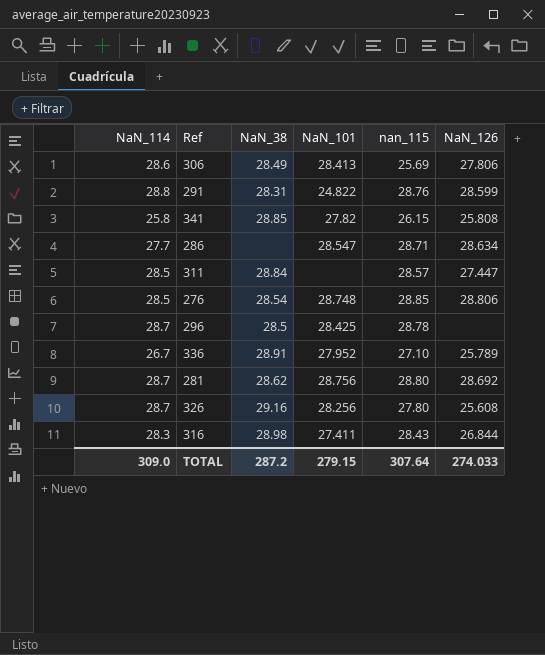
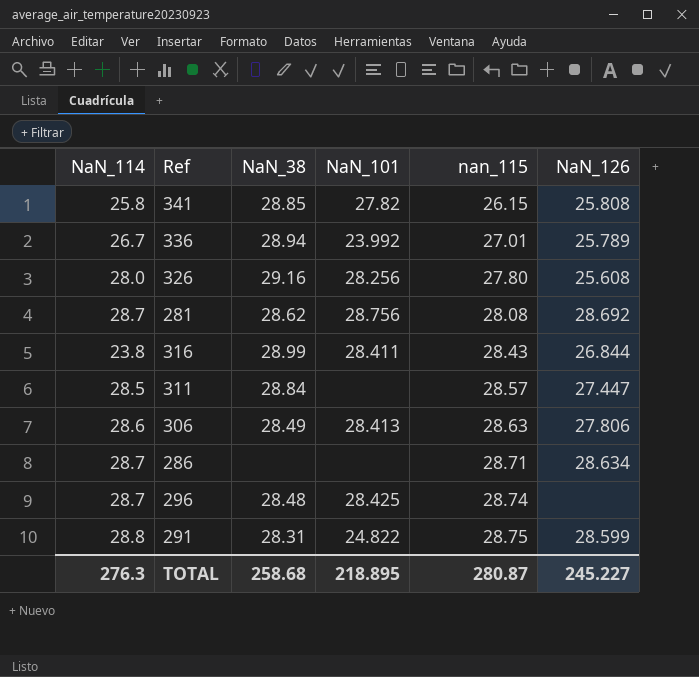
row order: none -> nan_115 ascending
row 276: 28.5 | 28.54 | 28.748 | 28.85 | 28.806 -> none
336 | NaN_38: 28.91 -> 28.94
336 | NaN_101: 27.952 -> 23.992
336 | nan_115: 27.10 -> 27.01
326 | NaN_114: 28.7 -> 28.0
281 | nan_115: 28.80 -> 28.08
316 | NaN_114: 28.3 -> 23.8
316 | NaN_38: 28.98 -> 28.99
316 | NaN_101: 27.411 -> 28.411
306 | nan_115: 25.69 -> 28.63
286 | NaN_114: 27.7 -> 28.7
286 | NaN_101: 28.547 -> none
296 | NaN_38: 28.5 -> 28.48
296 | nan_115: 28.78 -> 28.74
291 | nan_115: 28.76 -> 28.75
TOTAL | NaN_114: 309.0 -> 276.3
TOTAL | NaN_38: 287.2 -> 258.68
TOTAL | NaN_101: 279.15 -> 218.895
TOTAL | nan_115: 307.64 -> 280.87
TOTAL | NaN_126: 274.033 -> 245.227

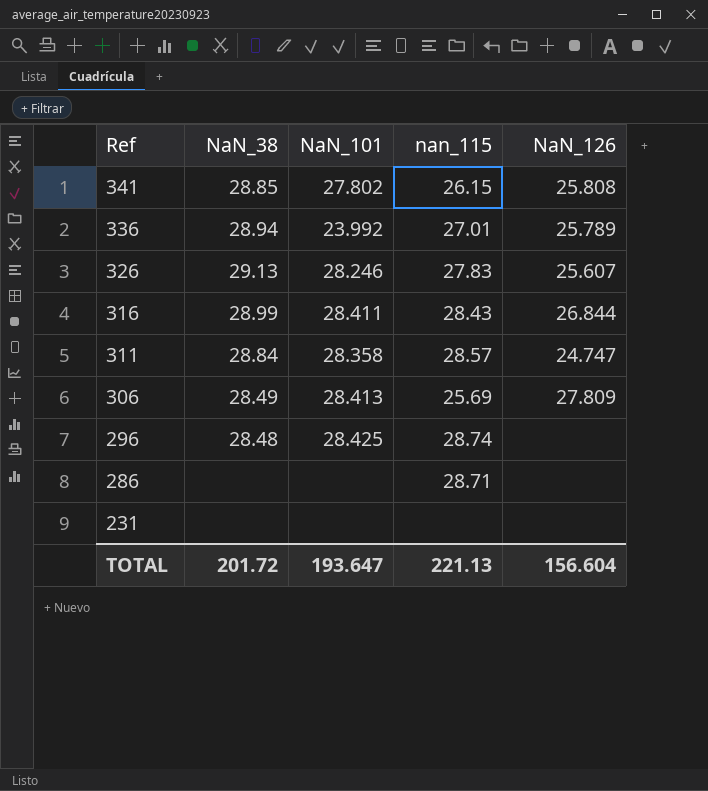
row order: nan_115 ascending -> Ref descending
column NaN_114 | position: 1 -> none
row 281: 28.7 | 28.62 | 28.756 | 28.08 | 28.692 -> none
row 291: 28.8 | 28.31 | 24.822 | 28.75 | 28.599 -> none
341 | NaN_101: 27.82 -> 27.802
326 | NaN_38: 29.16 -> 29.13
326 | NaN_101: 28.256 -> 28.246
326 | nan_115: 27.80 -> 27.83
326 | NaN_126: 25.608 -> 25.607
311 | NaN_101: none -> 28.358
311 | NaN_126: 27.447 -> 24.747
306 | nan_115: 28.63 -> 25.69
306 | NaN_126: 27.806 -> 27.809
286 | NaN_126: 28.634 -> none
row 231: none -> none | none | none | none
TOTAL | NaN_38: 258.68 -> 201.72
TOTAL | NaN_101: 218.895 -> 193.647
TOTAL | nan_115: 280.87 -> 221.13
TOTAL | NaN_126: 245.227 -> 156.604

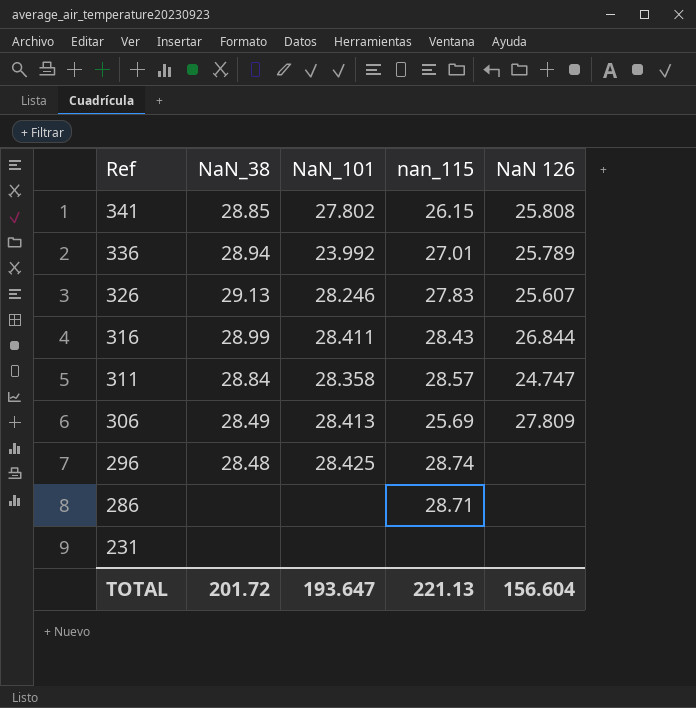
column name: NaN_126 -> NaN 126

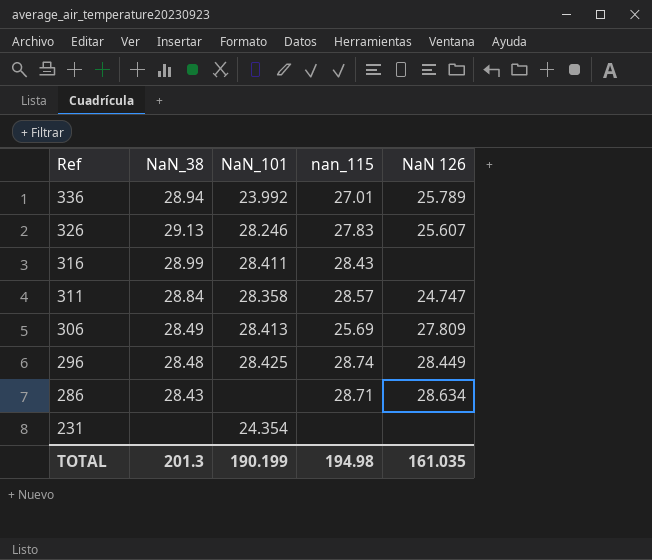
row 341: 28.85 | 27.802 | 26.15 | 25.808 -> none
316 | NaN 126: 26.844 -> none
296 | NaN 126: none -> 28.449
286 | NaN_38: none -> 28.43
286 | NaN 126: none -> 28.634
231 | NaN_101: none -> 24.354
TOTAL | NaN_38: 201.72 -> 201.3
TOTAL | NaN_101: 193.647 -> 190.199
TOTAL | nan_115: 221.13 -> 194.98
TOTAL | NaN 126: 156.604 -> 161.035

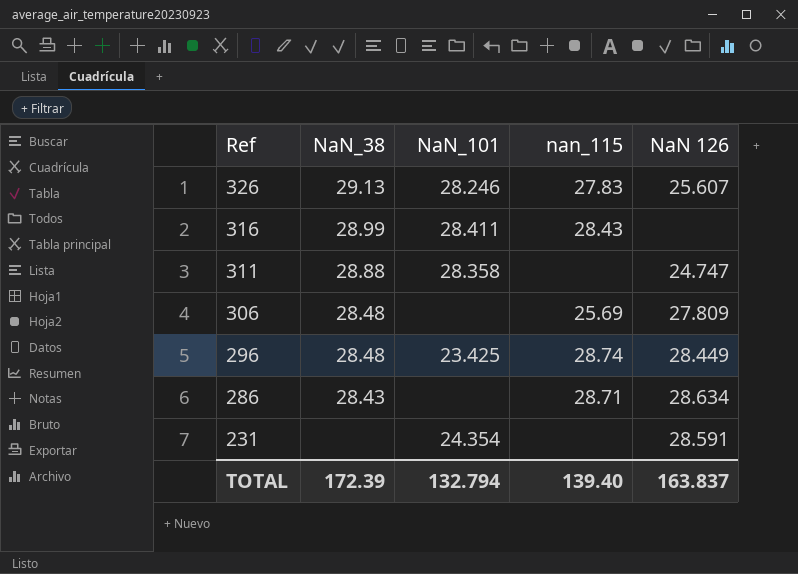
row 336: 28.94 | 23.992 | 27.01 | 25.789 -> none
311 | NaN_38: 28.84 -> 28.88
311 | nan_115: 28.57 -> none
306 | NaN_38: 28.49 -> 28.48
306 | NaN_101: 28.413 -> none
296 | NaN_101: 28.425 -> 23.425
231 | NaN 126: none -> 28.591
TOTAL | NaN_38: 201.3 -> 172.39
TOTAL | NaN_101: 190.199 -> 132.794
TOTAL | nan_115: 194.98 -> 139.40
TOTAL | NaN 126: 161.035 -> 163.837

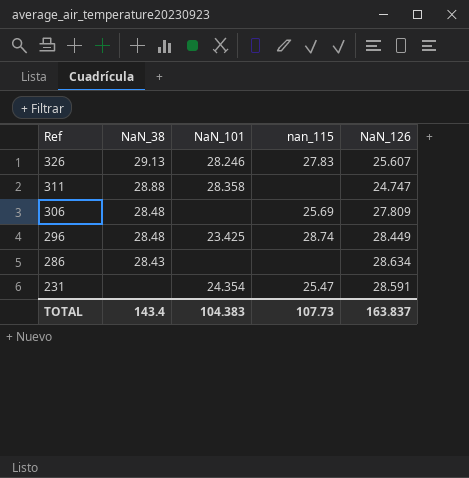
column name: NaN 126 -> NaN_126
row 316: 28.99 | 28.411 | 28.43 | none -> none
286 | nan_115: 28.71 -> none
231 | nan_115: none -> 25.47
TOTAL | NaN_38: 172.39 -> 143.4
TOTAL | NaN_101: 132.794 -> 104.383
TOTAL | nan_115: 139.40 -> 107.73

